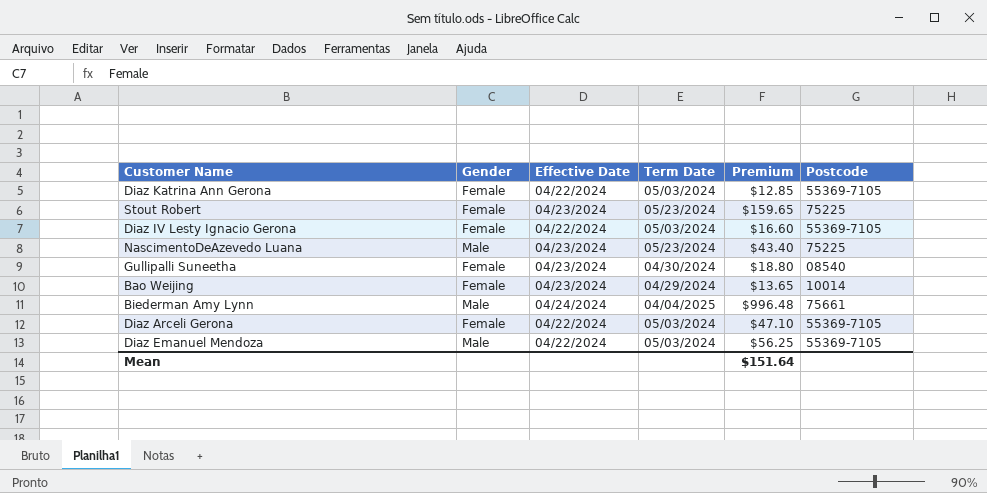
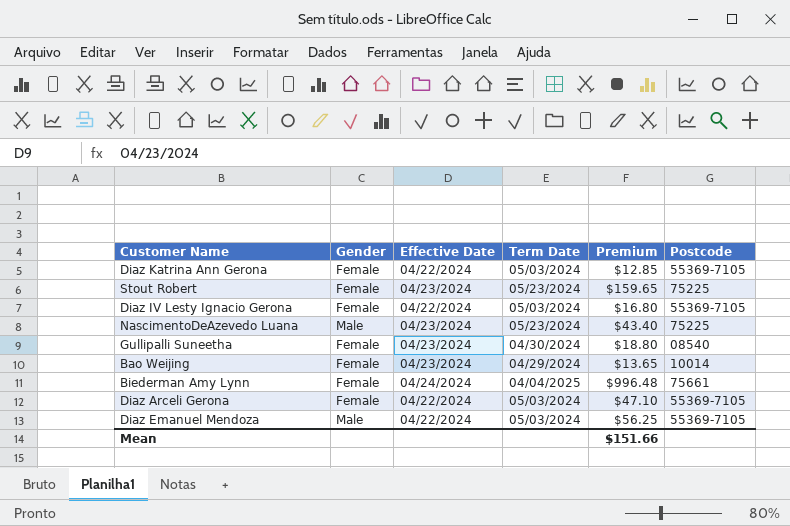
Diaz IV Lesty Ignacio Gerona | Premium: $16.60 -> $16.80
Biederman Amy Lynn | Gender: Male -> Female
Mean | Premium: $151.64 -> $151.66

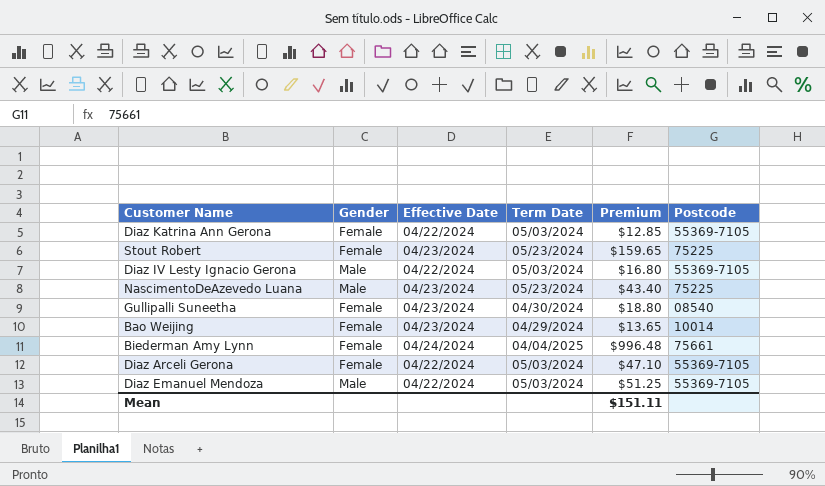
Diaz IV Lesty Ignacio Gerona | Gender: Female -> Male
Diaz Emanuel Mendoza | Premium: $56.25 -> $51.25
Mean | Premium: $151.66 -> $151.11

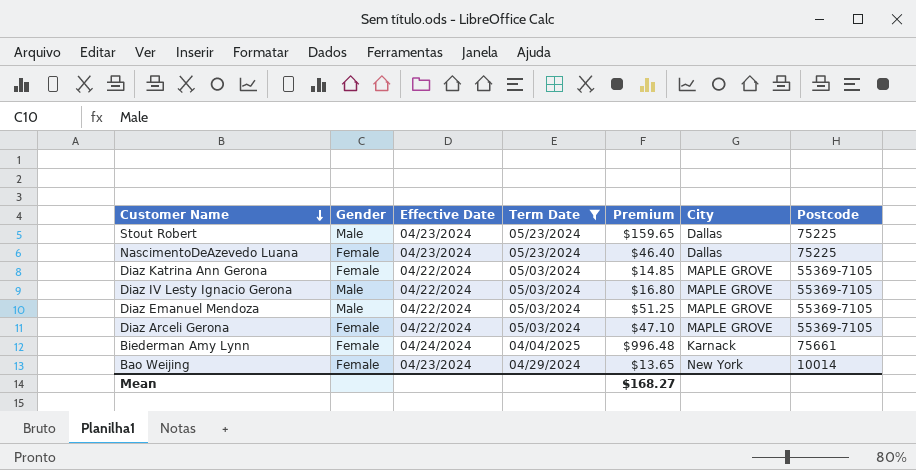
filter: none -> Term Date != 04/30/2024
row order: none -> Customer Name descending
column City | position: none -> 6
Stout Robert | Gender: Female -> Male
NascimentoDeAzevedo Luana | Gender: Male -> Female
NascimentoDeAzevedo Luana | Premium: $43.40 -> $46.40
Diaz Katrina Ann Gerona | Premium: $12.85 -> $14.85
Mean | Premium: $151.11 -> $168.27

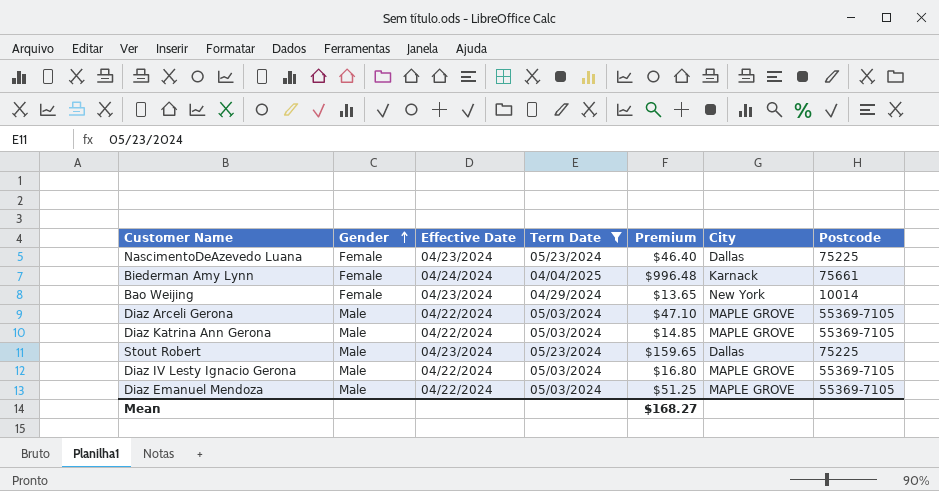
row order: Customer Name descending -> Gender ascending
Diaz Arceli Gerona | Gender: Female -> Male
Diaz Katrina Ann Gerona | Gender: Female -> Male

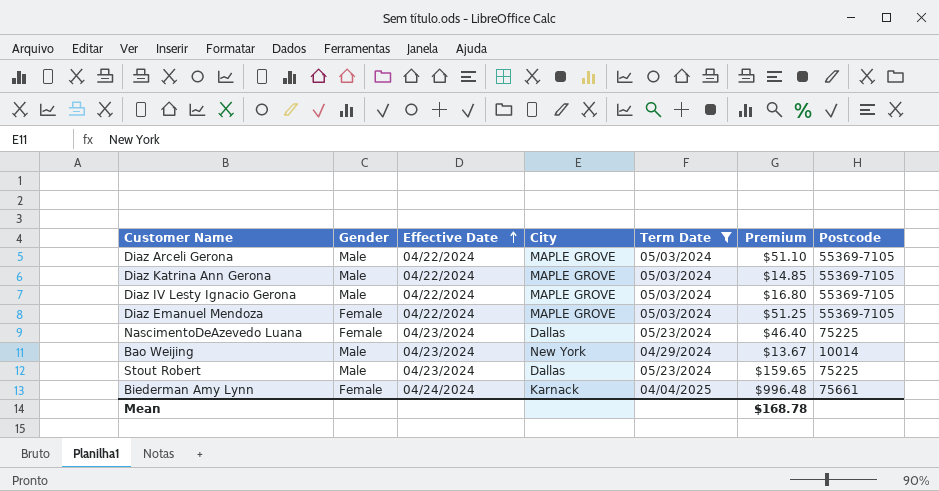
row order: Gender ascending -> Effective Date ascending
column City | position: 6 -> 4
Diaz Arceli Gerona | Premium: $47.10 -> $51.10
Diaz Emanuel Mendoza | Gender: Male -> Female
Bao Weijing | Gender: Female -> Male
Bao Weijing | Premium: $13.65 -> $13.67
Mean | Premium: $168.27 -> $168.78

